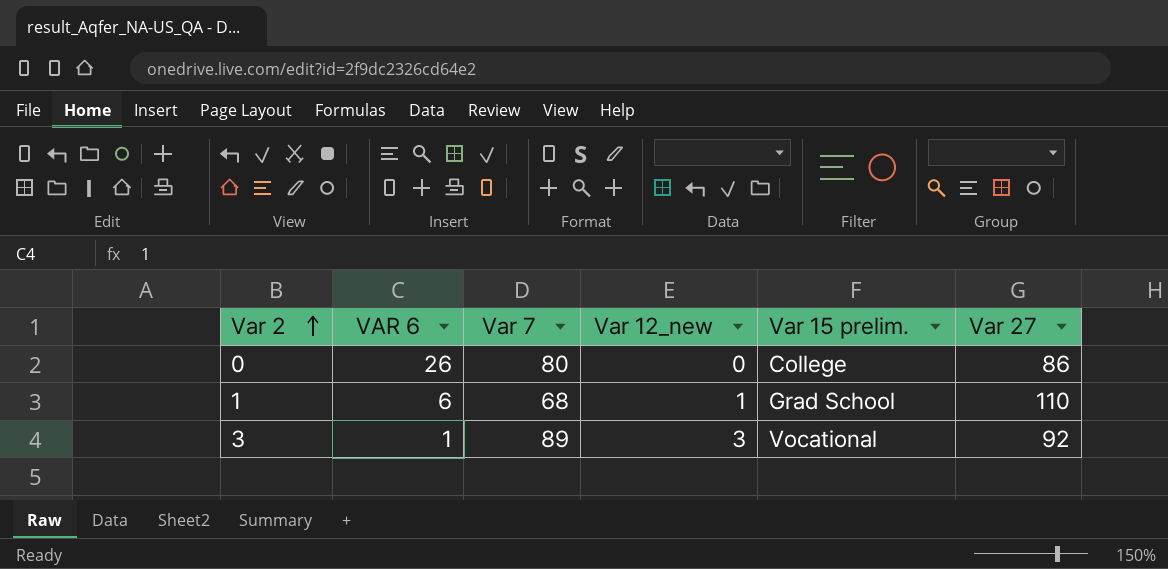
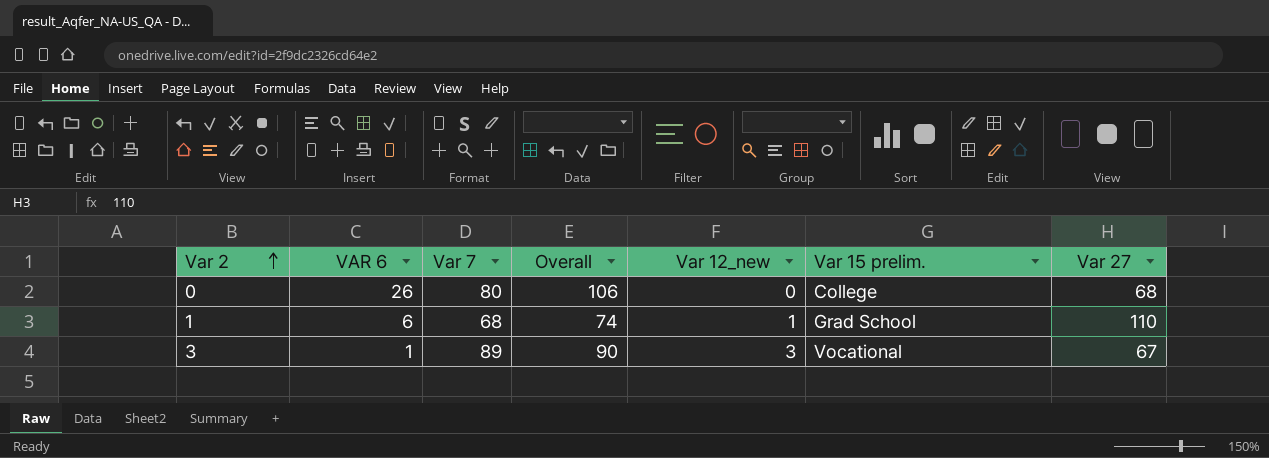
column Overall | formula: none -> [VAR 6] + [Var 7]
0 | Var 27: 86 -> 68
3 | Var 27: 92 -> 67

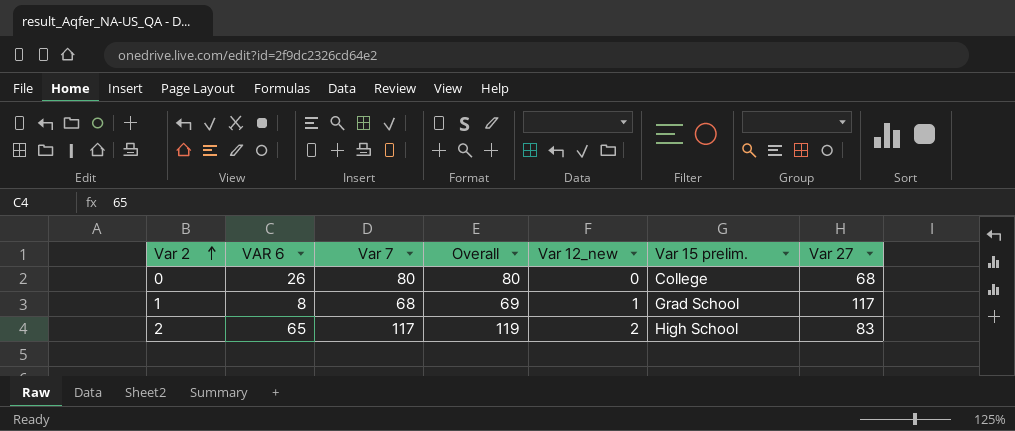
column Overall | formula: [VAR 6] + [Var 7] -> [Var 7] + [Var 12_new]
row 3: 1 | 89 | 90 | 3 | Vocational | 67 -> none
1 | VAR 6: 6 -> 8
1 | Var 27: 110 -> 117
row 2: none -> 65 | 117 | 119 | 2 | High School | 83

